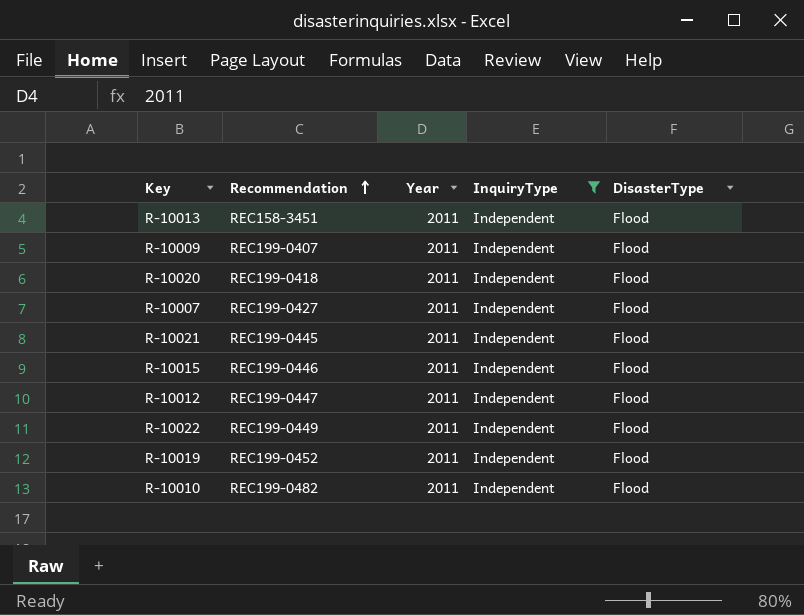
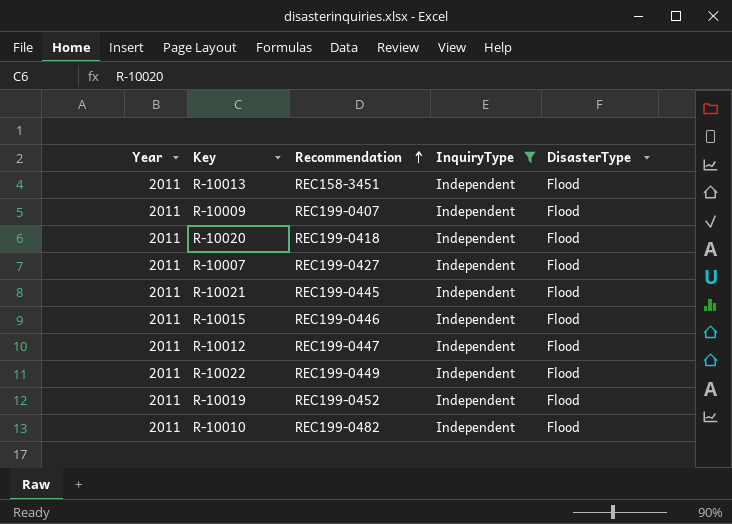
column Year | position: 3 -> 1

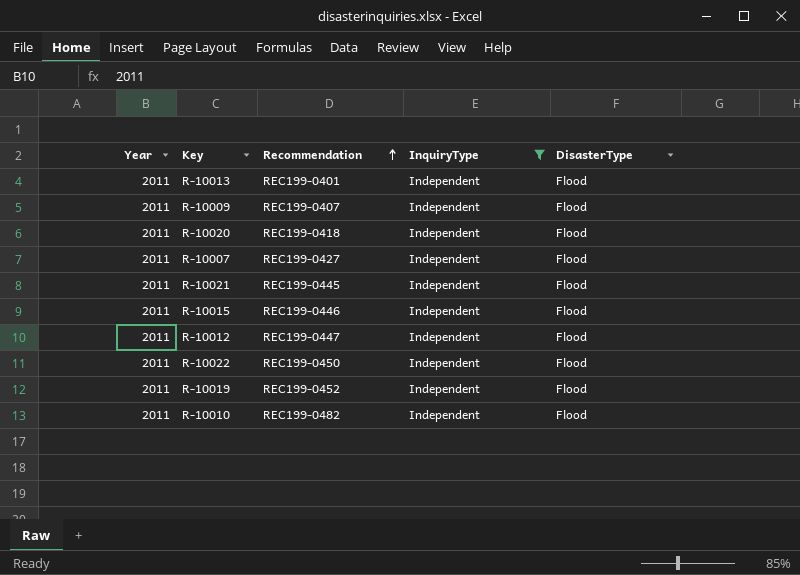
R-10013 | Recommendation: REC158-3451 -> REC199-0401
R-10022 | Recommendation: REC199-0449 -> REC199-0450

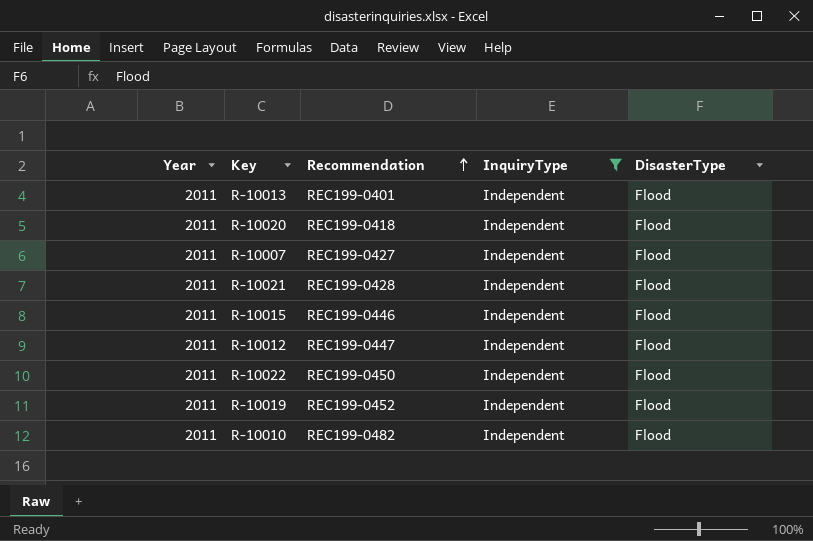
row R-10009: 2011 | REC199-0407 | Independent | Flood -> none
R-10021 | Recommendation: REC199-0445 -> REC199-0428

